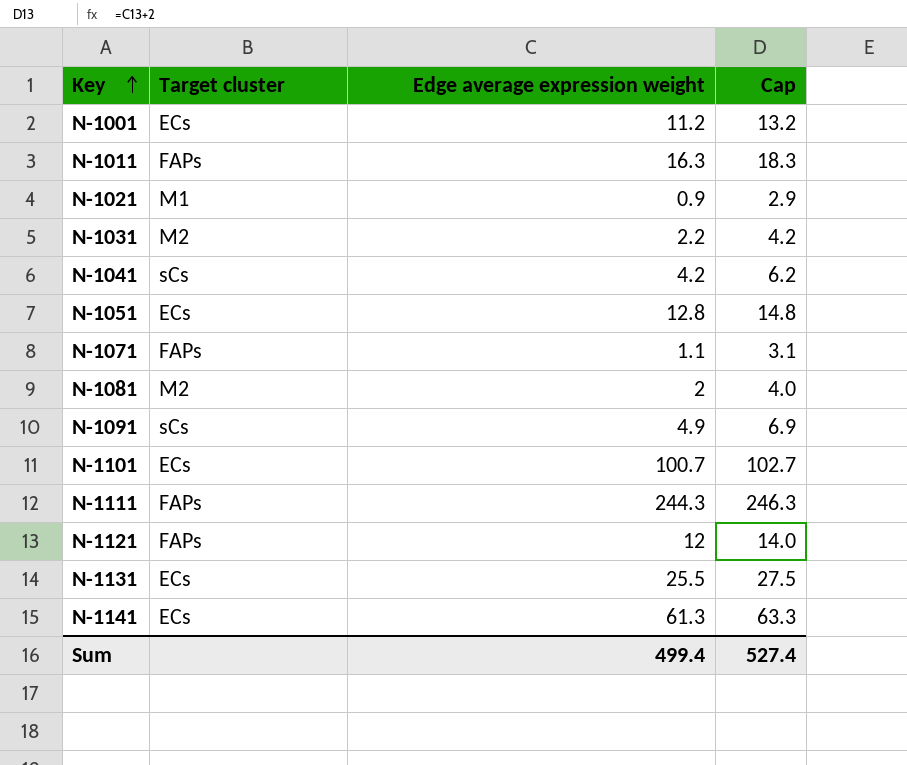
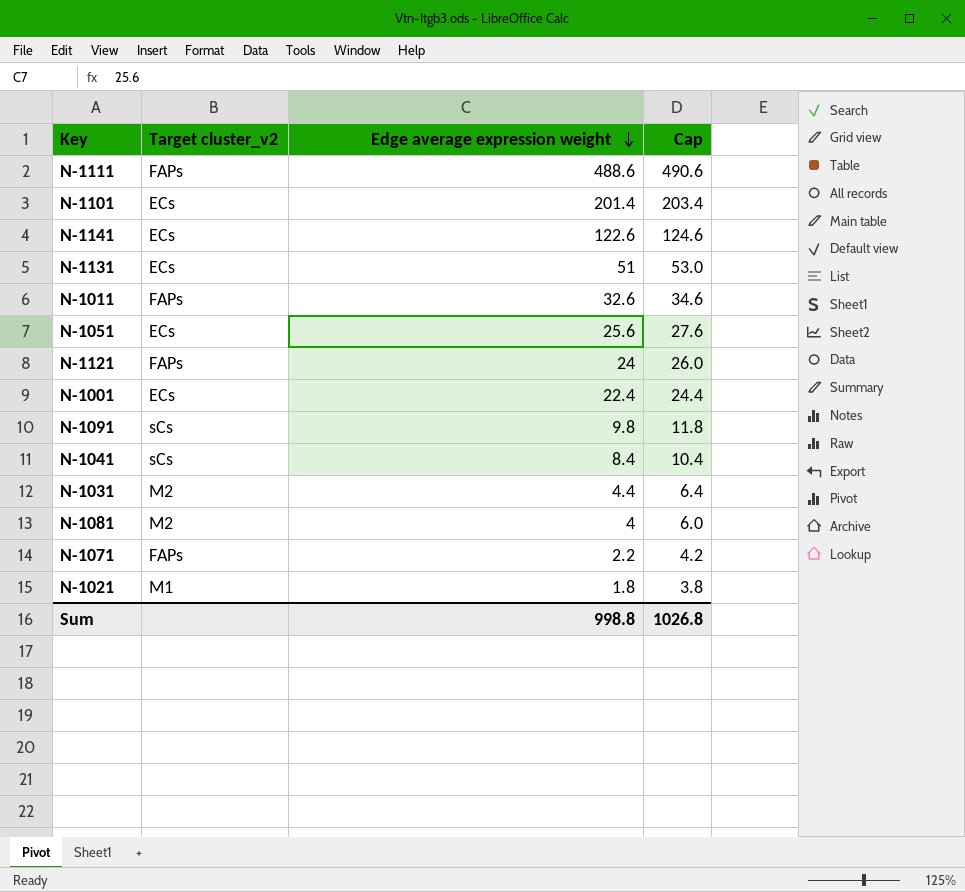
row order: Key ascending -> Edge average expression weight descending
column name: Target cluster -> Target cluster_v2
N-1111 | Edge average expression weight: 244.3 -> 488.6
N-1111 | Cap: 246.3 -> 490.6
N-1101 | Edge average expression weight: 100.7 -> 201.4
N-1101 | Cap: 102.7 -> 203.4
N-1141 | Edge average expression weight: 61.3 -> 122.6
N-1141 | Cap: 63.3 -> 124.6
N-1131 | Edge average expression weight: 25.5 -> 51
N-1131 | Cap: 27.5 -> 53.0
N-1011 | Edge average expression weight: 16.3 -> 32.6
N-1011 | Cap: 18.3 -> 34.6
N-1051 | Edge average expression weight: 12.8 -> 25.6
N-1051 | Cap: 14.8 -> 27.6
N-1121 | Edge average expression weight: 12 -> 24
N-1121 | Cap: 14.0 -> 26.0
N-1001 | Edge average expression weight: 11.2 -> 22.4
N-1001 | Cap: 13.2 -> 24.4
N-1091 | Edge average expression weight: 4.9 -> 9.8
N-1091 | Cap: 6.9 -> 11.8
N-1041 | Edge average expression weight: 4.2 -> 8.4
N-1041 | Cap: 6.2 -> 10.4
N-1031 | Edge average expression weight: 2.2 -> 4.4
N-1031 | Cap: 4.2 -> 6.4
N-1081 | Edge average expression weight: 2 -> 4
N-1081 | Cap: 4.0 -> 6.0
N-1071 | Edge average expression weight: 1.1 -> 2.2
N-1071 | Cap: 3.1 -> 4.2
N-1021 | Edge average expression weight: 0.9 -> 1.8
N-1021 | Cap: 2.9 -> 3.8
Sum | Edge average expression weight: 499.4 -> 998.8
Sum | Cap: 527.4 -> 1026.8

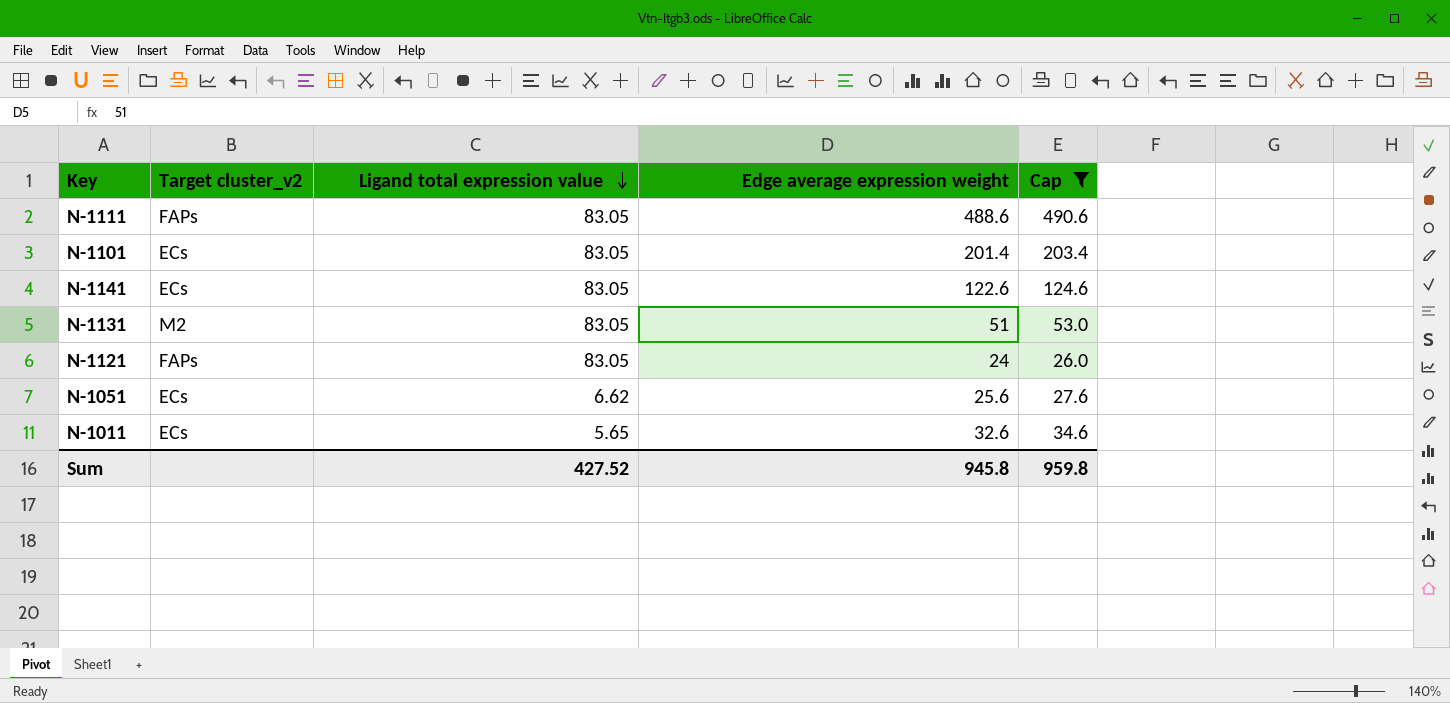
filter: none -> Cap >= 26.0
row order: Edge average expression weight descending -> Ligand total expression value descending
column Ligand total expression value | position: none -> 3
N-1131 | Target cluster_v2: ECs -> M2
N-1011 | Target cluster_v2: FAPs -> ECs
Sum | Edge average expression weight: 998.8 -> 945.8
Sum | Cap: 1026.8 -> 959.8

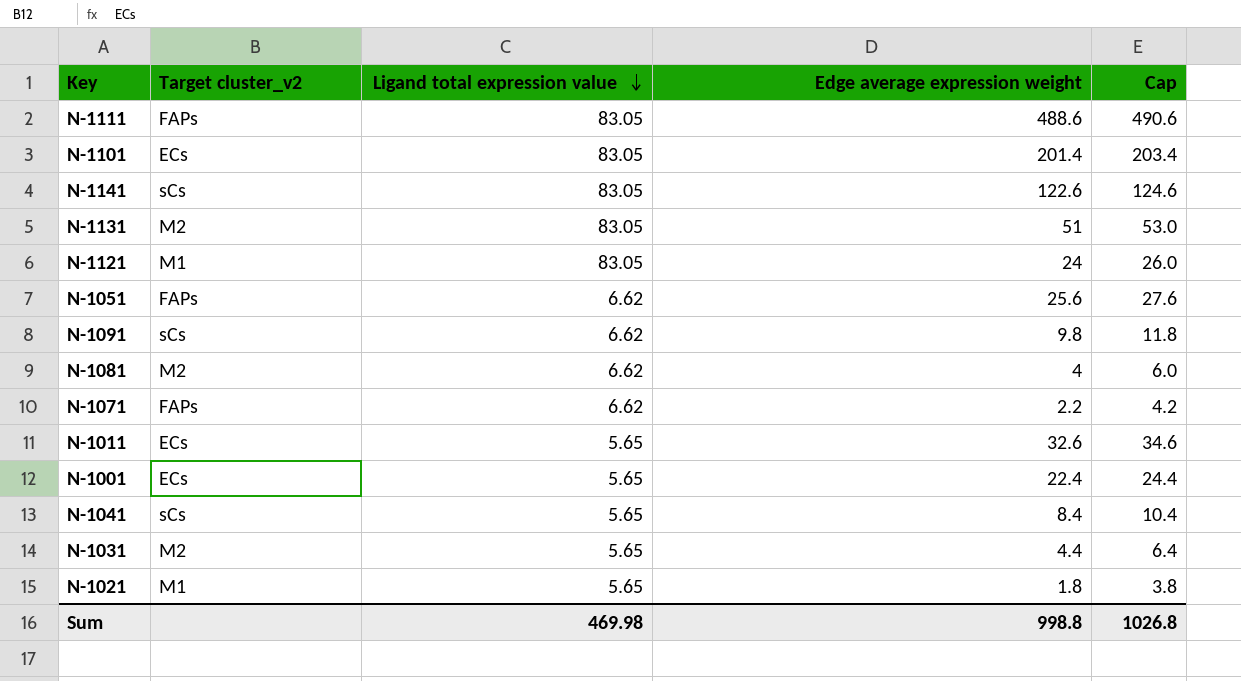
filter: Cap >= 26.0 -> none
N-1141 | Target cluster_v2: ECs -> sCs
N-1121 | Target cluster_v2: FAPs -> M1
N-1051 | Target cluster_v2: ECs -> FAPs
Sum | Ligand total expression value: 427.52 -> 469.98
Sum | Edge average expression weight: 945.8 -> 998.8
Sum | Cap: 959.8 -> 1026.8

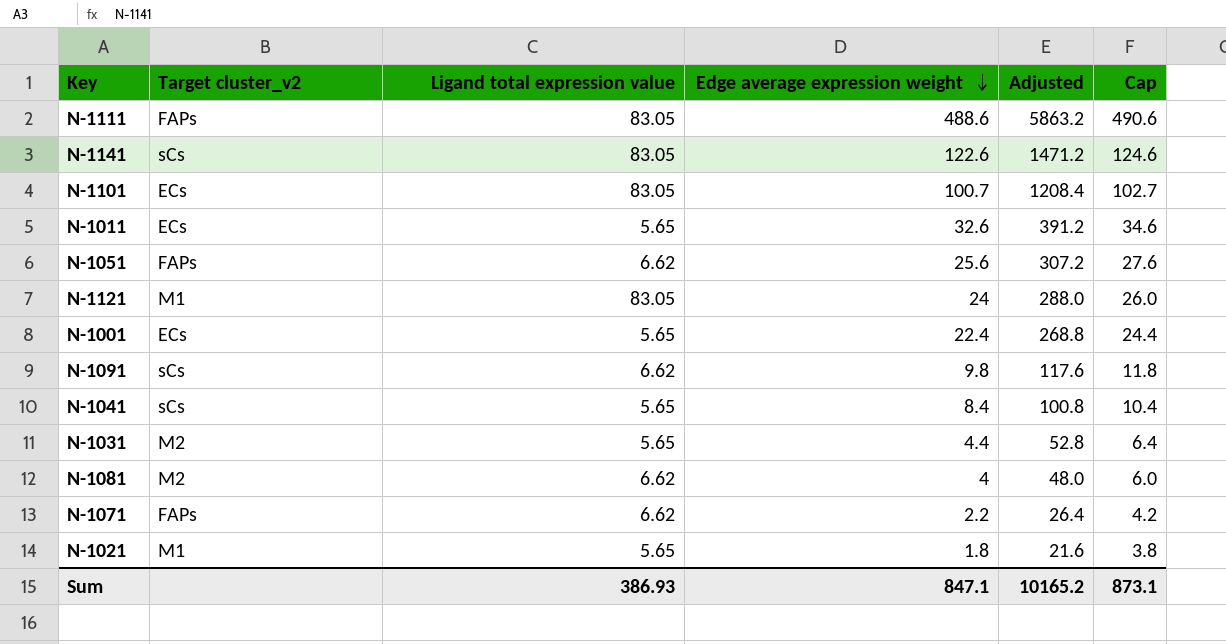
row order: Ligand total expression value descending -> Edge average expression weight descending
column Adjusted | formula: none -> [Edge average expression weight] * 12
row N-1131: M2 | 83.05 | 51 | 53.0 -> none
N-1101 | Edge average expression weight: 201.4 -> 100.7
N-1101 | Cap: 203.4 -> 102.7
Sum | Ligand total expression value: 469.98 -> 386.93
Sum | Edge average expression weight: 998.8 -> 847.1
Sum | Cap: 1026.8 -> 873.1

